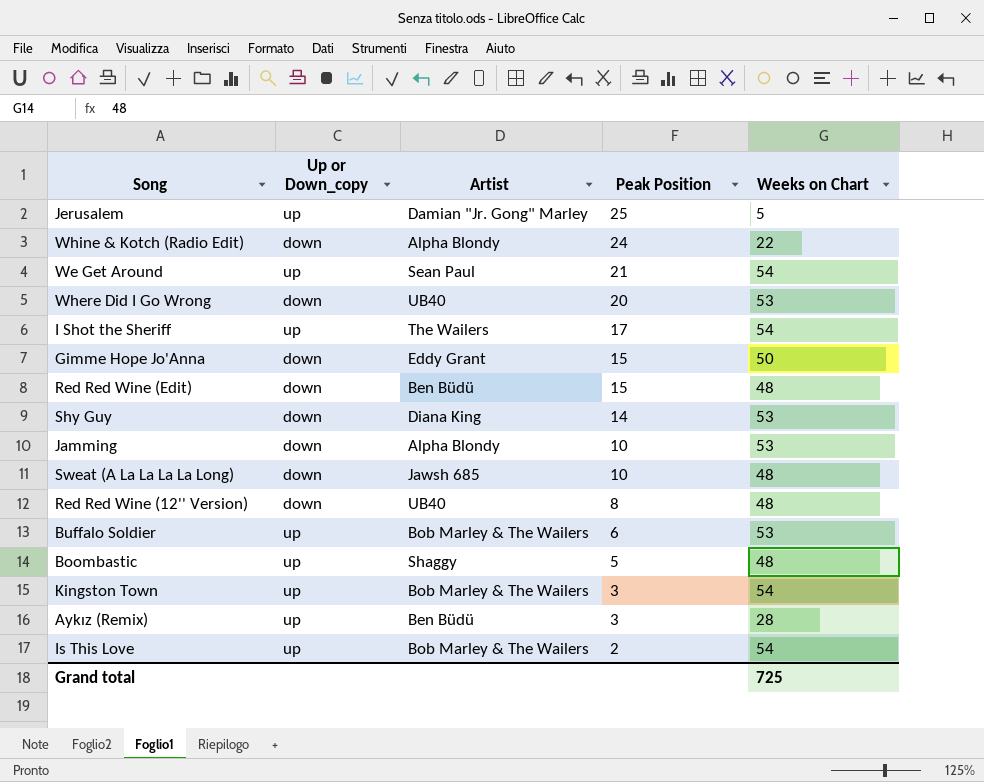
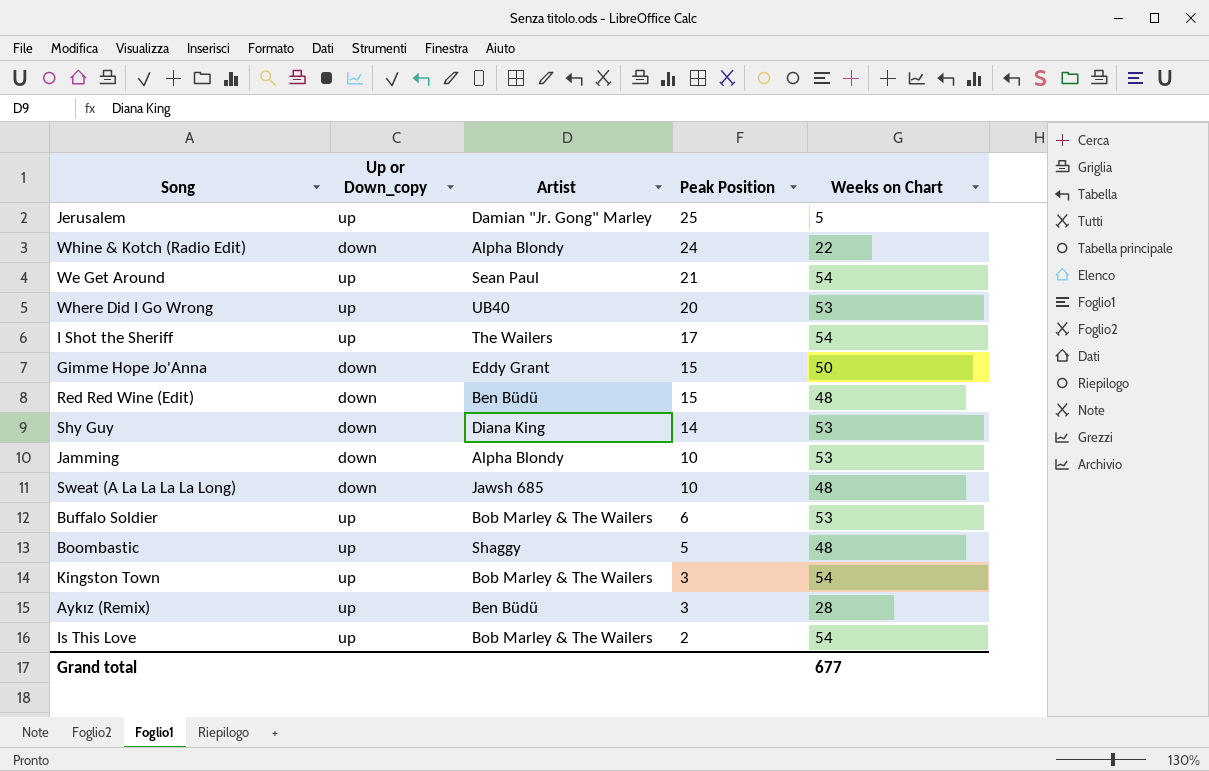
row Red Red Wine (12'' Version): down | UB40 | 8 | 48 -> none
Where Did I Go Wrong | Up or Down_copy: down -> up
Grand total | Weeks on Chart: 725 -> 677

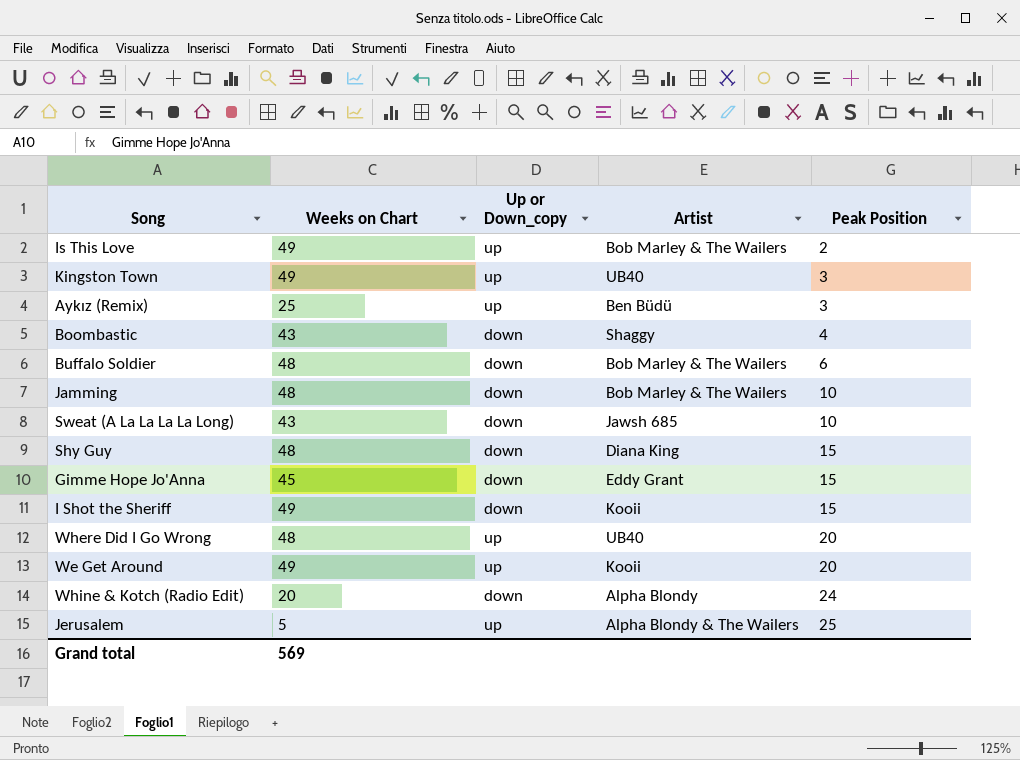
row order: Peak Position descending -> Peak Position ascending
column Weeks on Chart | position: 5 -> 2
row Red Red Wine (Edit): down | Ben Büdü | 15 | 48 -> none
Is This Love | Weeks on Chart: 54 -> 49
Kingston Town | Weeks on Chart: 54 -> 49
Kingston Town | Artist: Bob Marley & The Wailers -> UB40
Aykız (Remix) | Weeks on Chart: 28 -> 25
Boombastic | Weeks on Chart: 48 -> 43
Boombastic | Up or Down_copy: up -> down
Boombastic | Peak Position: 5 -> 4
Buffalo Soldier | Weeks on Chart: 53 -> 48
Buffalo Soldier | Up or Down_copy: up -> down
Jamming | Weeks on Chart: 53 -> 48
Jamming | Artist: Alpha Blondy -> Bob Marley & The Wailers
Sweat (A La La La La Long) | Weeks on Chart: 48 -> 43
Shy Guy | Weeks on Chart: 53 -> 48
Shy Guy | Peak Position: 14 -> 15
Gimme Hope Jo'Anna | Weeks on Chart: 50 -> 45
I Shot the Sheriff | Weeks on Chart: 54 -> 49
I Shot the Sheriff | Up or Down_copy: up -> down
I Shot the Sheriff | Artist: The Wailers -> Kooii
I Shot the Sheriff | Peak Position: 17 -> 15
Where Did I Go Wrong | Weeks on Chart: 53 -> 48
We Get Around | Weeks on Chart: 54 -> 49
We Get Around | Artist: Sean Paul -> Kooii
We Get Around | Peak Position: 21 -> 20
Whine & Kotch (Radio Edit) | Weeks on Chart: 22 -> 20
Jerusalem | Artist: Damian "Jr. Gong" Marley -> Alpha Blondy & The Wailers
Grand total | Weeks on Chart: 677 -> 569

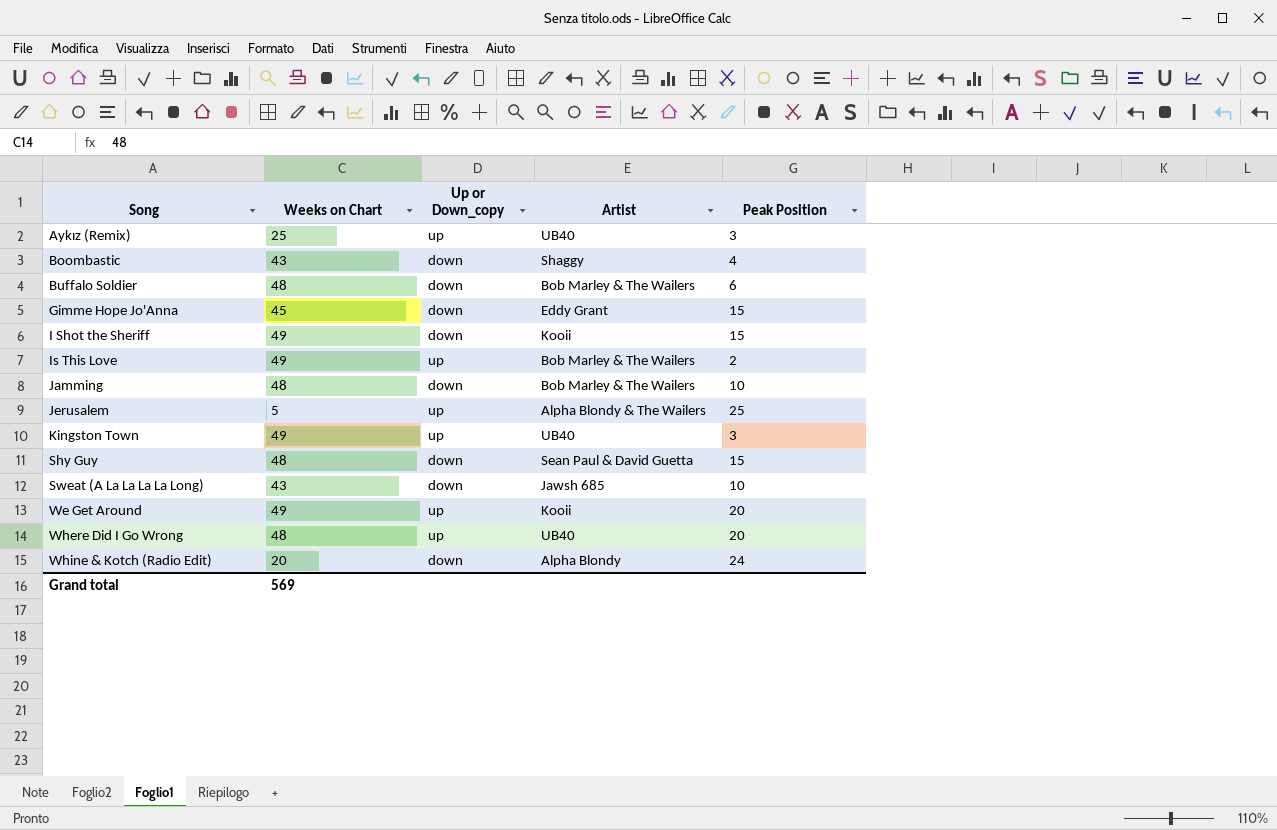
row order: Peak Position ascending -> Song ascending
Aykız (Remix) | Artist: Ben Büdü -> UB40
Shy Guy | Artist: Diana King -> Sean Paul & David Guetta

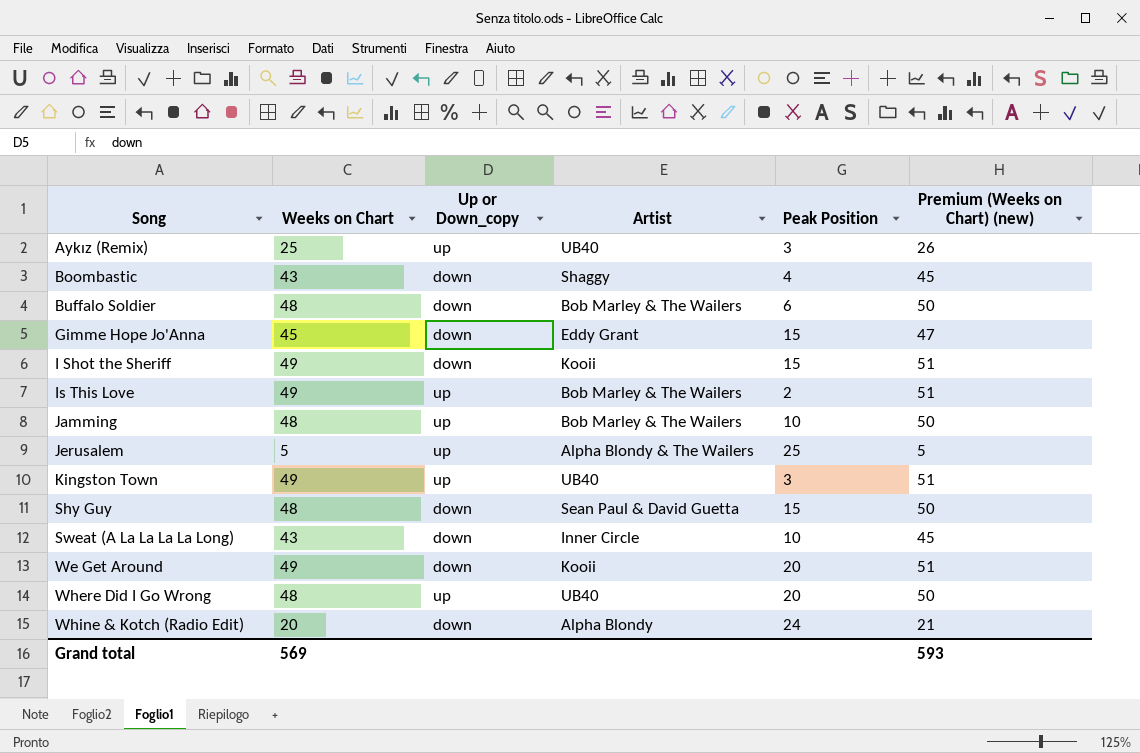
column Premium (Weeks on Chart) (new) | formula: none -> [Weeks on Chart] * 1.05
Jamming | Up or Down_copy: down -> up
Sweat (A La La La La Long) | Artist: Jawsh 685 -> Inner Circle
We Get Around | Up or Down_copy: up -> down

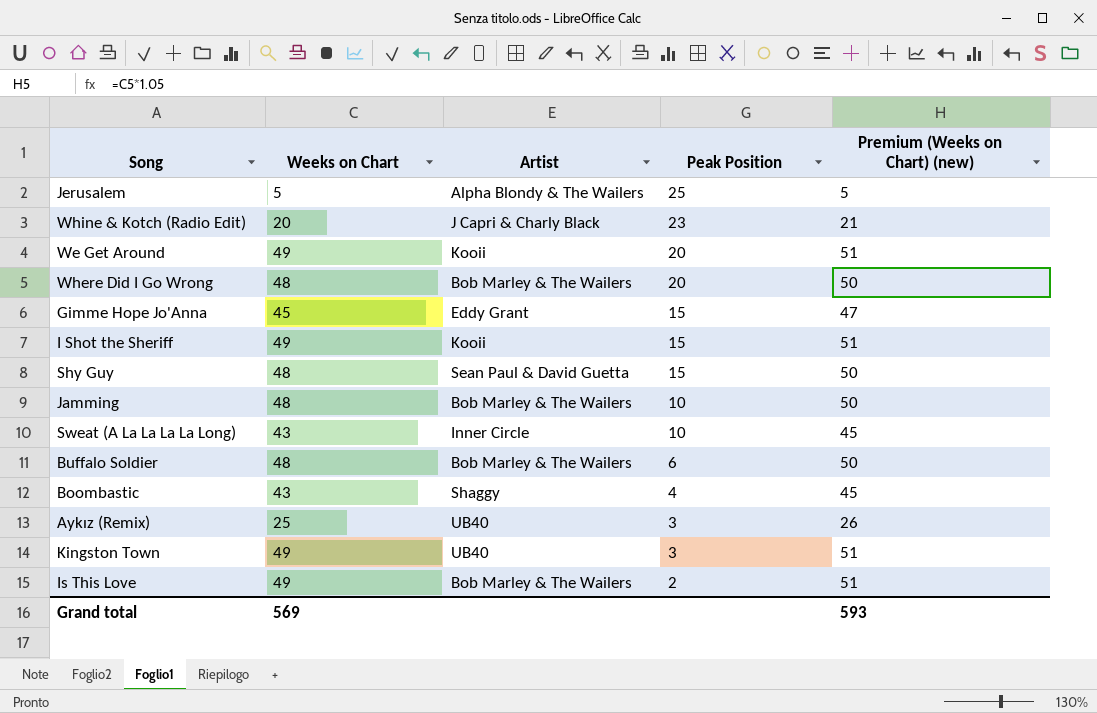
row order: Song ascending -> Peak Position descending
column Up or Down_copy | position: 3 -> none
Whine & Kotch (Radio Edit) | Artist: Alpha Blondy -> J Capri & Charly Black
Whine & Kotch (Radio Edit) | Peak Position: 24 -> 23
Where Did I Go Wrong | Artist: UB40 -> Bob Marley & The Wailers

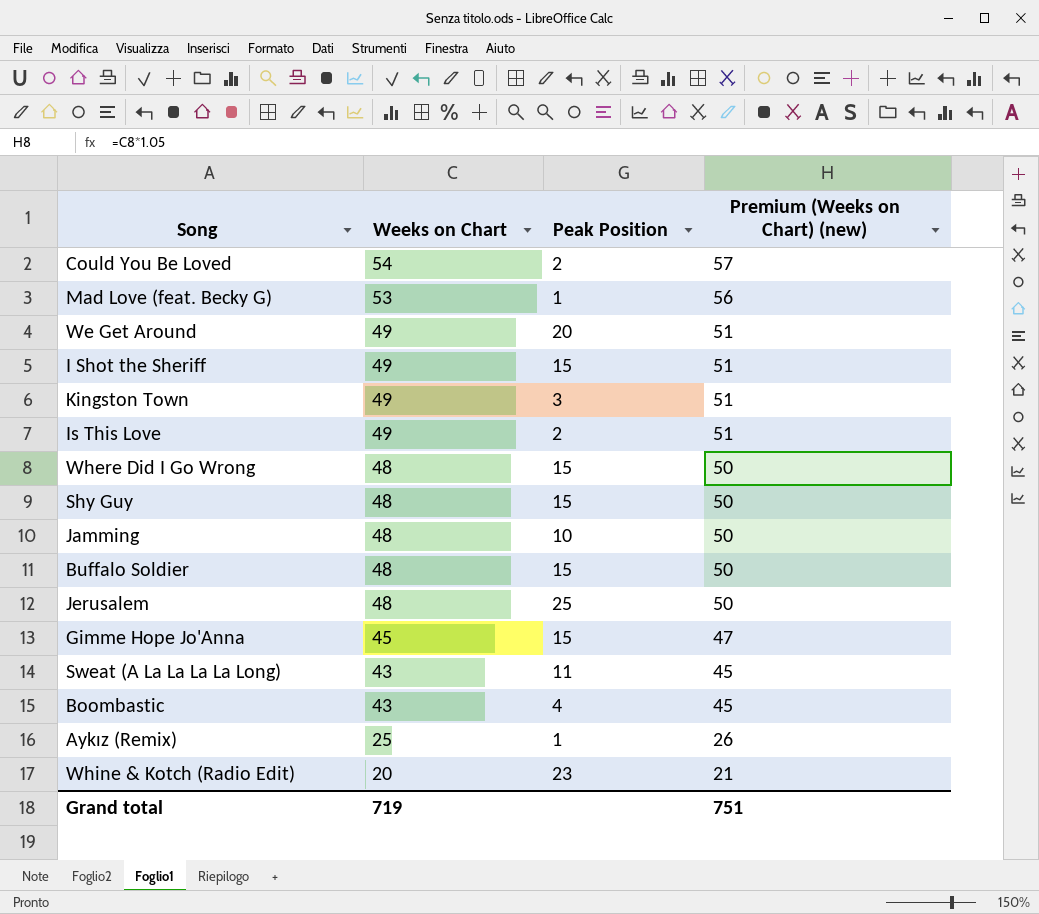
row order: Peak Position descending -> Weeks on Chart descending
column Artist | position: 3 -> none
row Could You Be Loved: none -> 54 | 2 | 57
row Mad Love (feat. Becky G): none -> 53 | 1 | 56
Where Did I Go Wrong | Peak Position: 20 -> 15
Buffalo Soldier | Peak Position: 6 -> 15
Jerusalem | Weeks on Chart: 5 -> 48
Jerusalem | Premium (Weeks on Chart) (new): 5 -> 50
Sweat (A La La La La Long) | Peak Position: 10 -> 11
Aykız (Remix) | Peak Position: 3 -> 1
Grand total | Weeks on Chart: 569 -> 719
Grand total | Premium (Weeks on Chart) (new): 593 -> 751

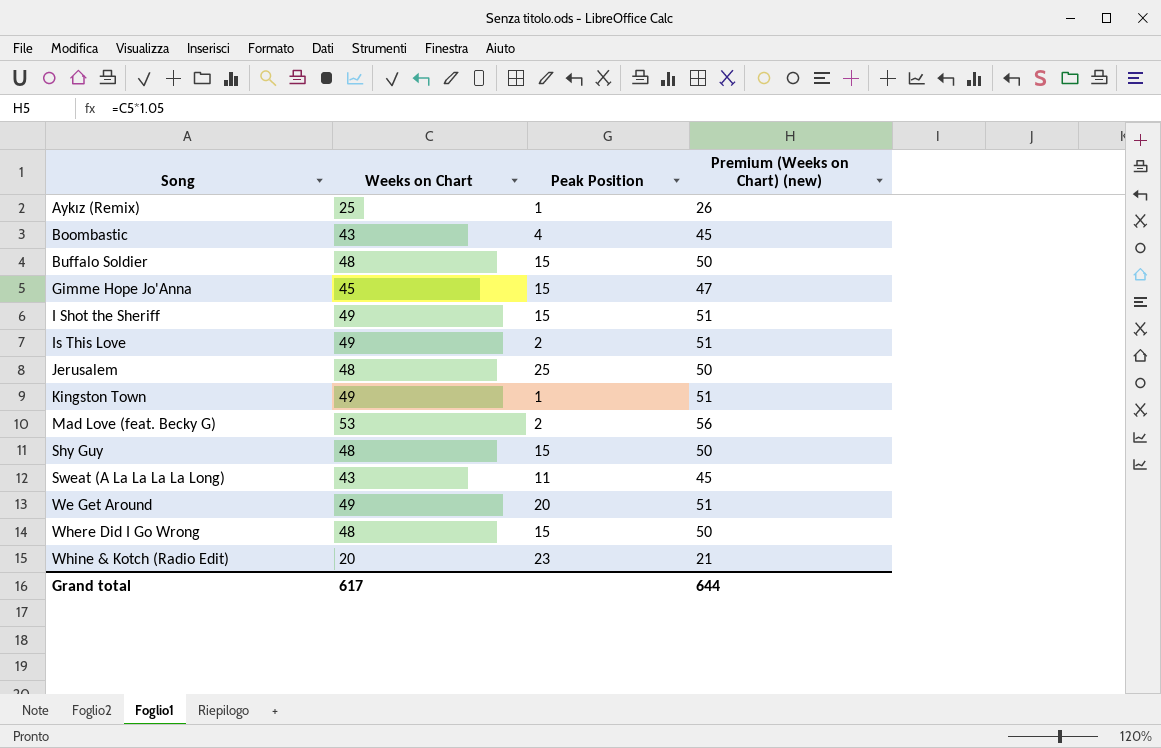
row order: Weeks on Chart descending -> Song ascending
row Could You Be Loved: 54 | 2 | 57 -> none
row Jamming: 48 | 10 | 50 -> none
Kingston Town | Peak Position: 3 -> 1
Mad Love (feat. Becky G) | Peak Position: 1 -> 2
Grand total | Weeks on Chart: 719 -> 617
Grand total | Premium (Weeks on Chart) (new): 751 -> 644

